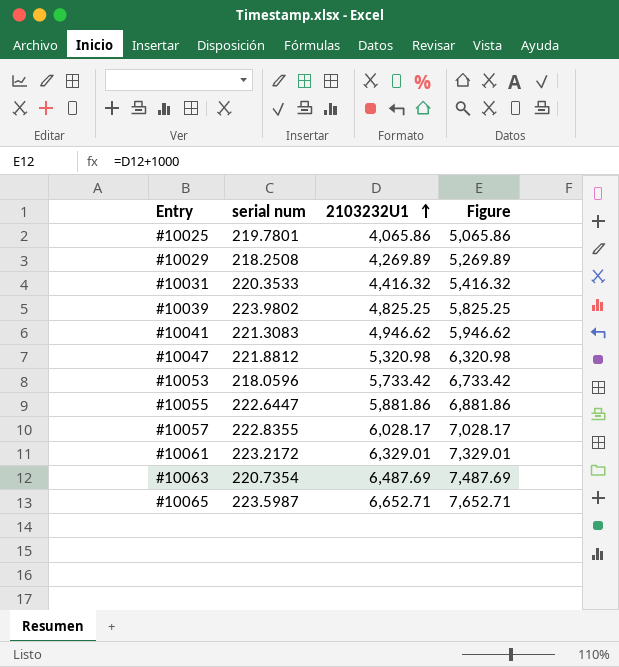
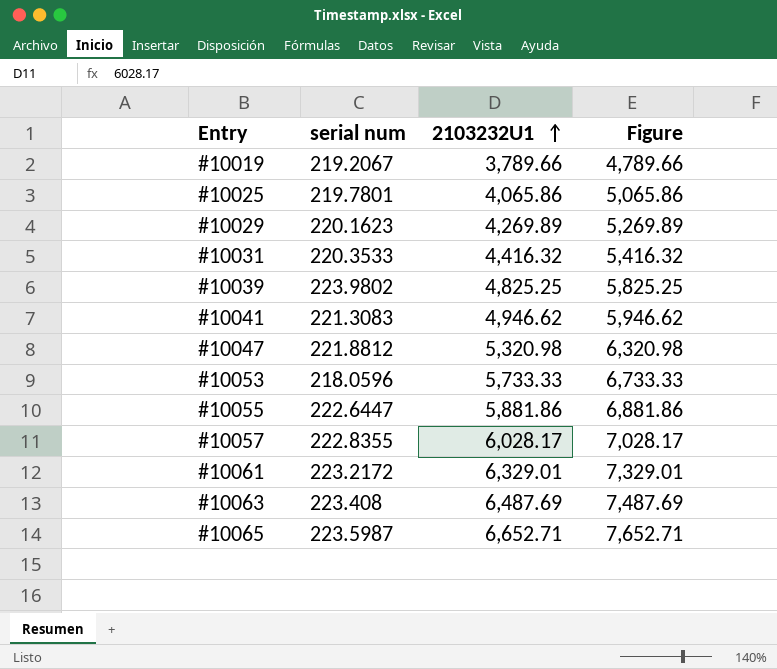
row #10019: none -> 219.2067 | 3,789.66 | 4,789.66
#10029 | serial num: 218.2508 -> 220.1623
#10053 | 2103232U1: 5,733.42 -> 5,733.33
#10053 | Figure: 6,733.42 -> 6,733.33
#10063 | serial num: 220.7354 -> 223.408

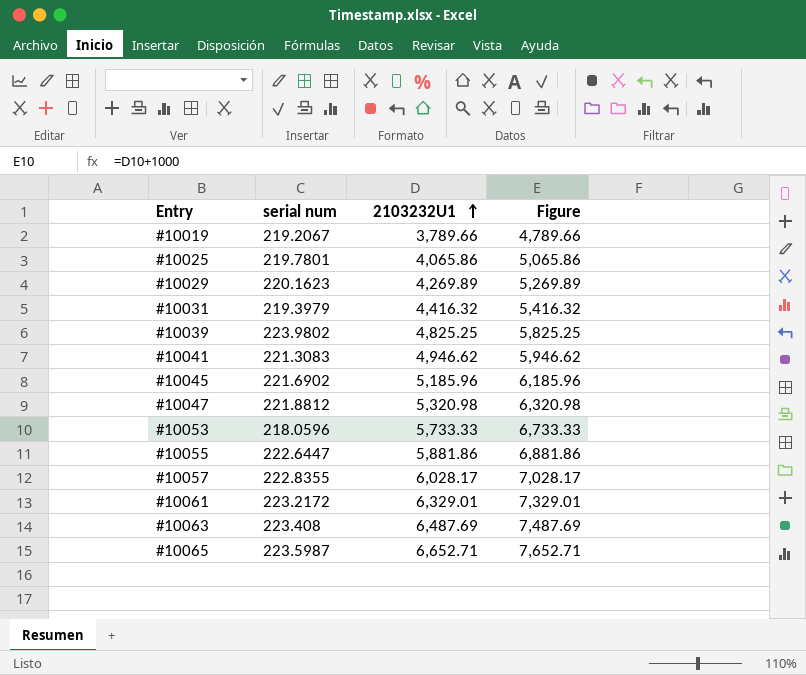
#10031 | serial num: 220.3533 -> 219.3979
row #10045: none -> 221.6902 | 5,185.96 | 6,185.96

